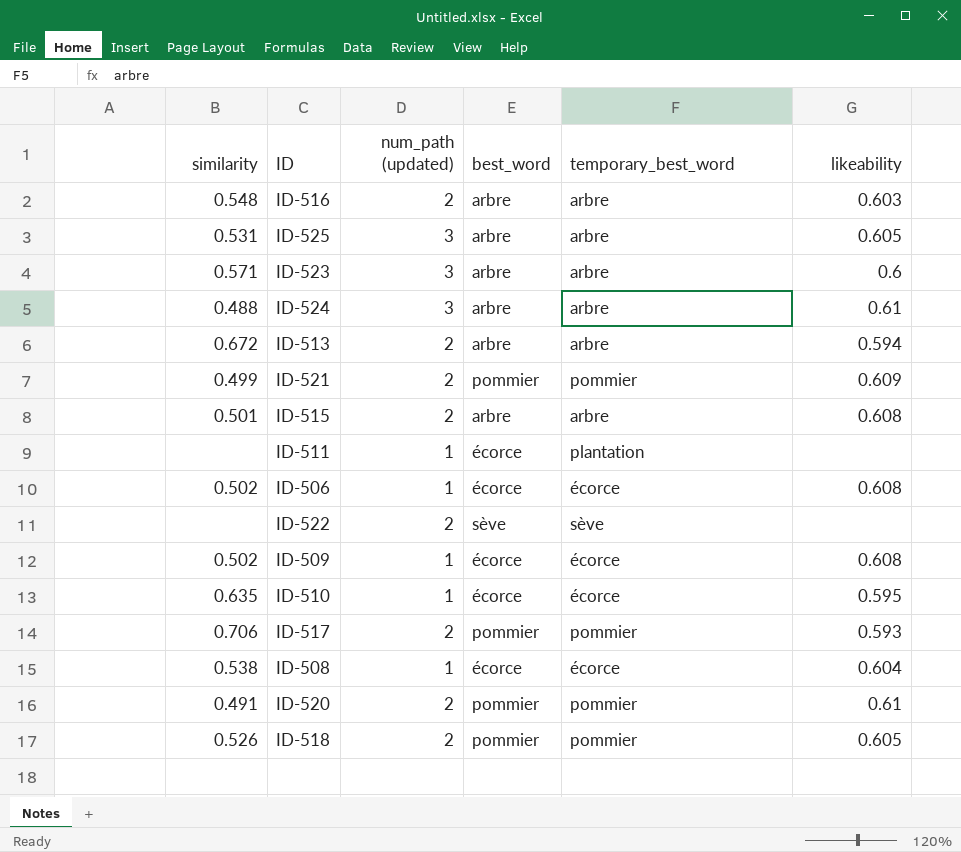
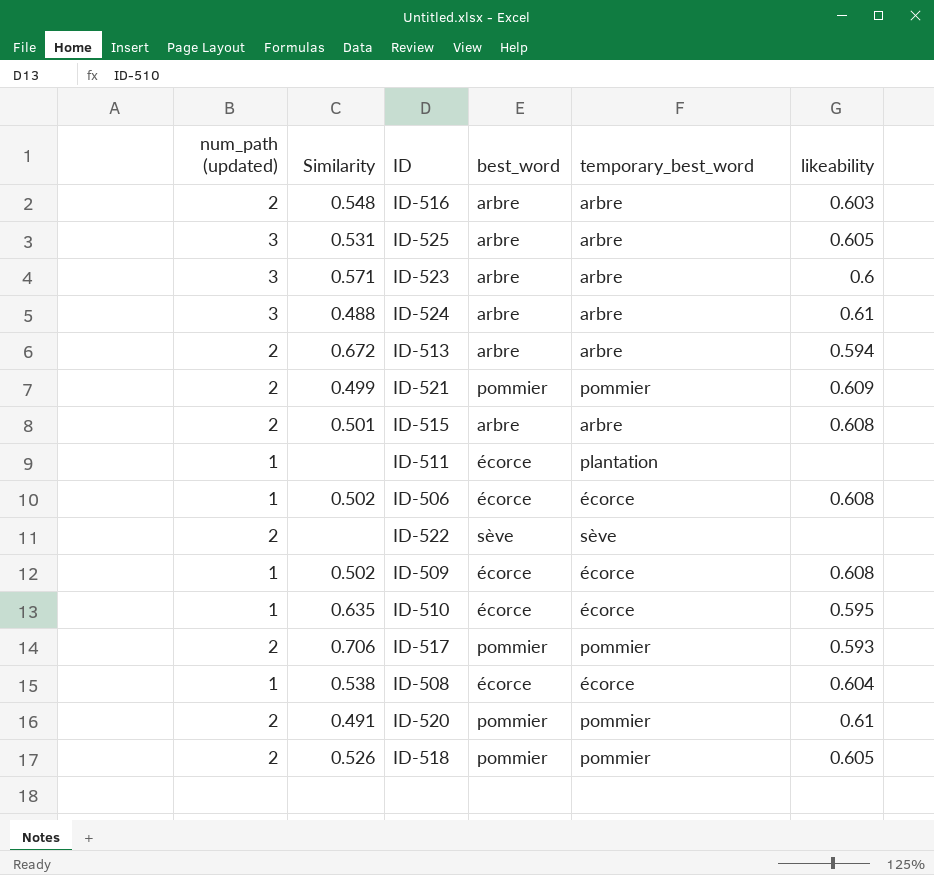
column num_path (updated) | position: 3 -> 1
column name: similarity -> Similarity

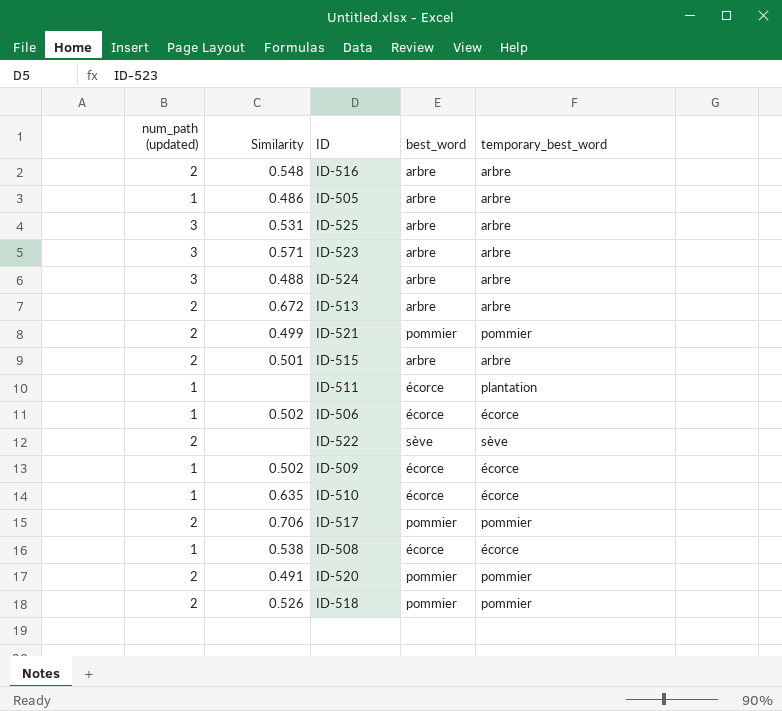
column likeability | position: 6 -> none
row ID-505: none -> 1 | 0.486 | arbre | arbre

